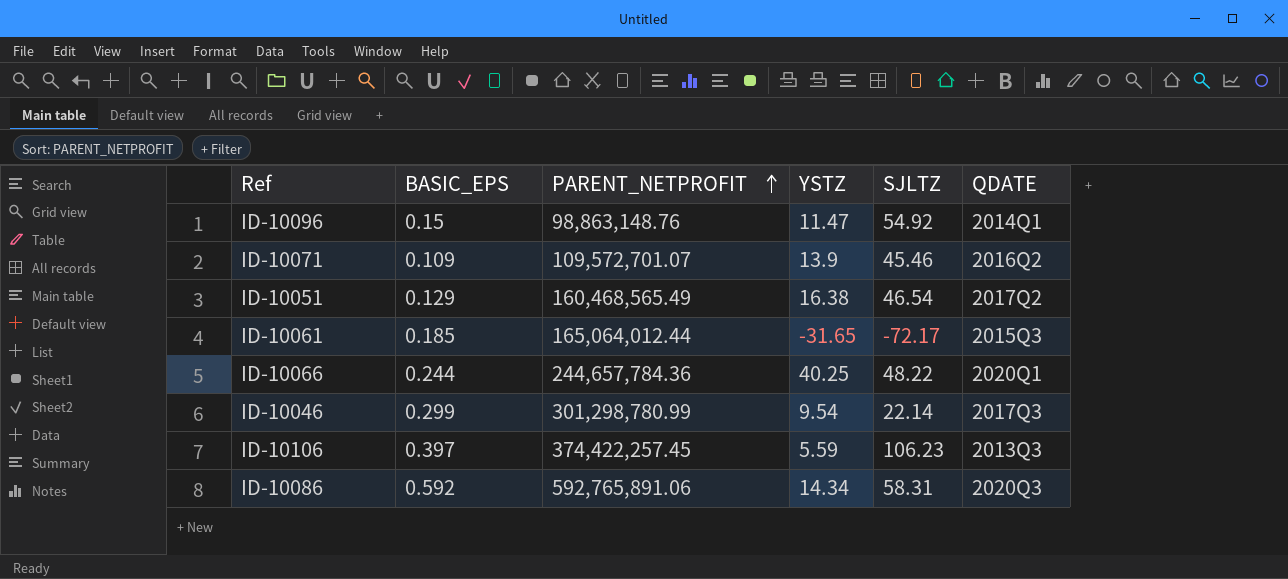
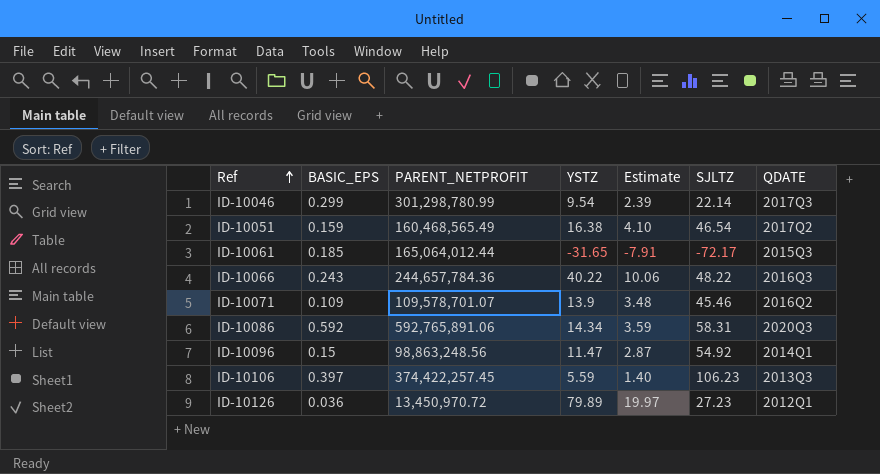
row order: PARENT_NETPROFIT ascending -> Ref ascending
column Estimate | formula: none -> [YSTZ] * 0.25
ID-10051 | BASIC_EPS: 0.129 -> 0.159
ID-10066 | BASIC_EPS: 0.244 -> 0.243
ID-10066 | YSTZ: 40.25 -> 40.22
ID-10066 | QDATE: 2020Q1 -> 2016Q3
ID-10071 | PARENT_NETPROFIT: 109,572,701.07 -> 109,578,701.07
ID-10096 | PARENT_NETPROFIT: 98,863,148.76 -> 98,863,248.56
row ID-10126: none -> 0.036 | 13,450,970.72 | 79.89 | 19.97 | 27.23 | 2012Q1

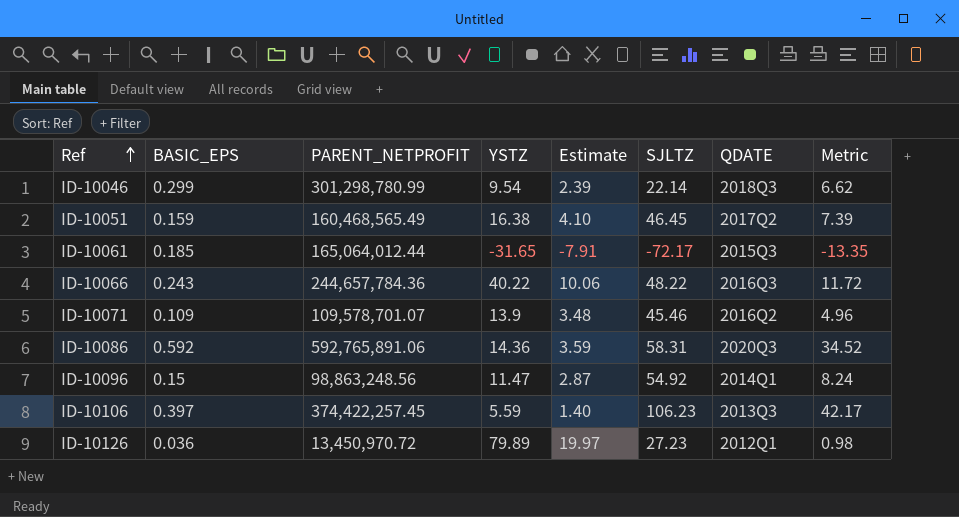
column Metric | formula: none -> [BASIC_EPS] * [SJLTZ]
ID-10046 | QDATE: 2017Q3 -> 2018Q3
ID-10051 | SJLTZ: 46.54 -> 46.45
ID-10086 | YSTZ: 14.34 -> 14.36

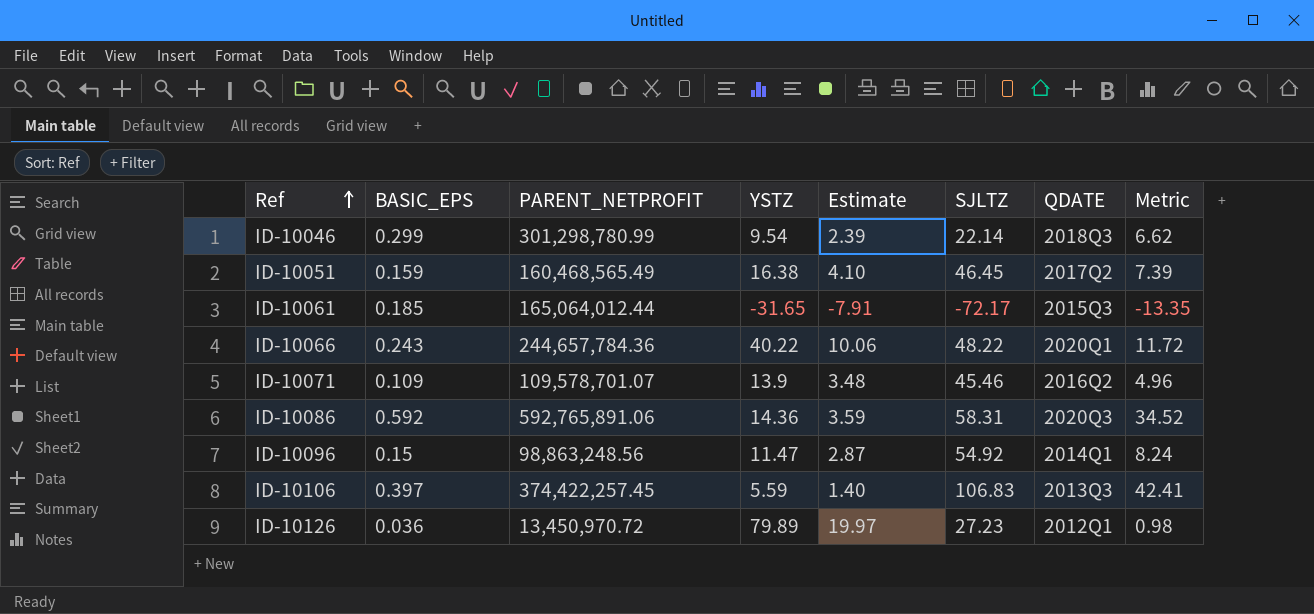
ID-10066 | QDATE: 2016Q3 -> 2020Q1
ID-10106 | SJLTZ: 106.23 -> 106.83
ID-10106 | Metric: 42.17 -> 42.41

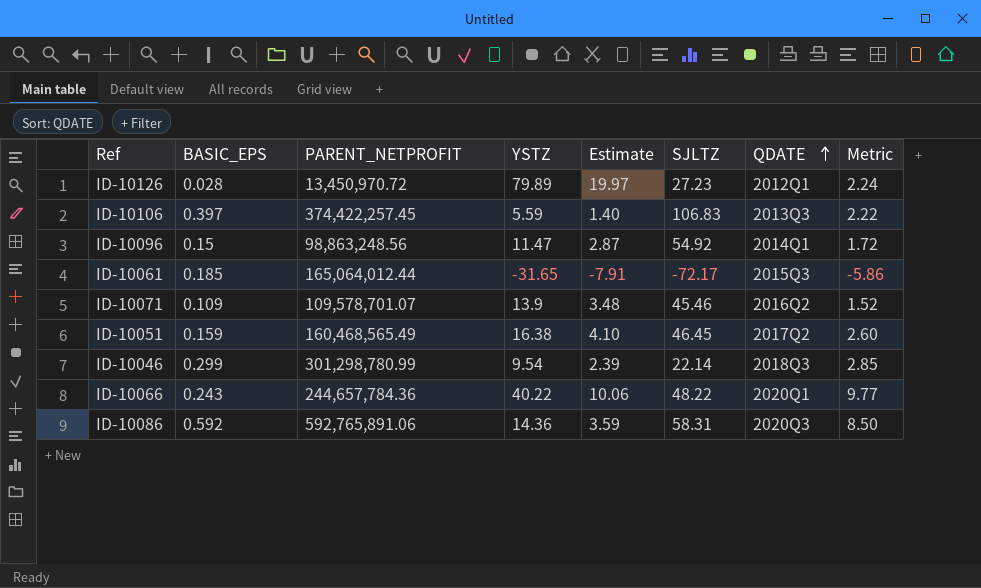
row order: Ref ascending -> QDATE ascending
column Metric | formula: [BASIC_EPS] * [SJLTZ] -> [BASIC_EPS] * [YSTZ]
ID-10126 | BASIC_EPS: 0.036 -> 0.028

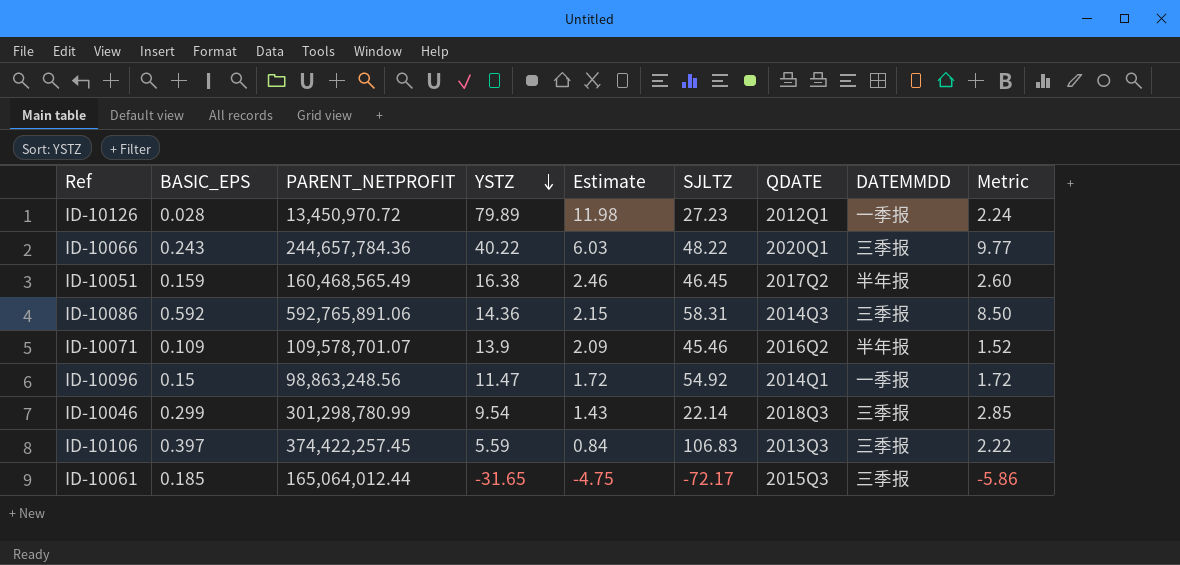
row order: QDATE ascending -> YSTZ descending
column Estimate | formula: [YSTZ] * 0.25 -> [YSTZ] * 0.15
column DATEMMDD | position: none -> 8
ID-10086 | QDATE: 2020Q3 -> 2014Q3

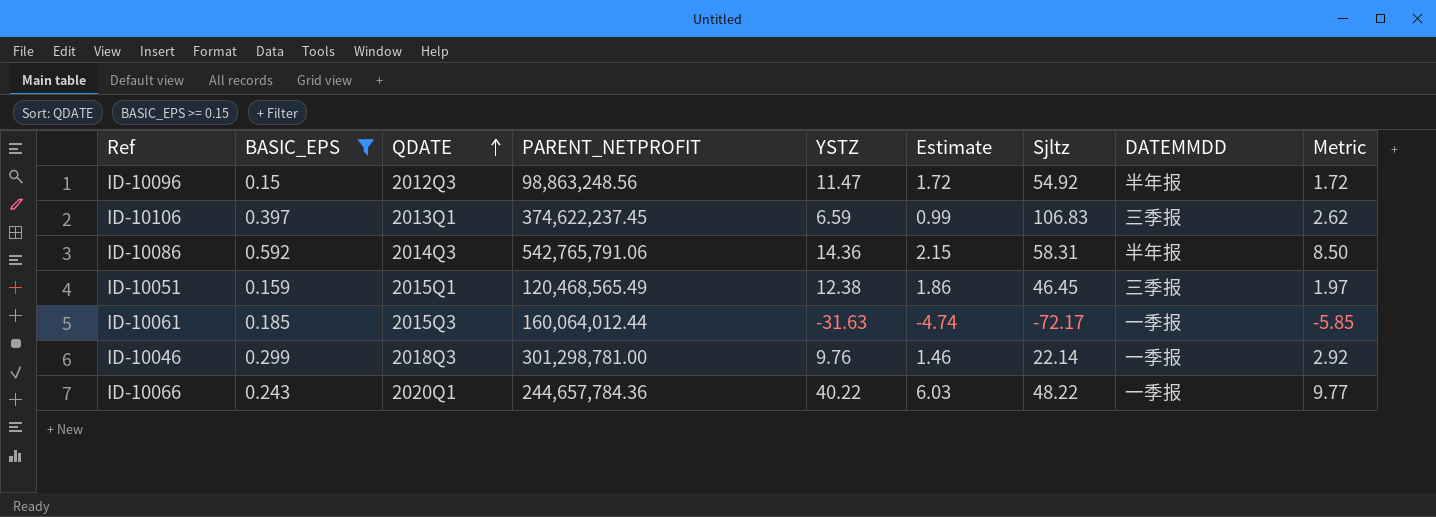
filter: none -> BASIC_EPS >= 0.15
row order: YSTZ descending -> QDATE ascending
column QDATE | position: 7 -> 3
column name: SJLTZ -> Sjltz
ID-10096 | QDATE: 2014Q1 -> 2012Q3
ID-10096 | DATEMMDD: 一季报 -> 半年报
ID-10106 | QDATE: 2013Q3 -> 2013Q1
ID-10106 | PARENT_NETPROFIT: 374,422,257.45 -> 374,622,237.45
ID-10106 | YSTZ: 5.59 -> 6.59
ID-10106 | Estimate: 0.84 -> 0.99
ID-10106 | Metric: 2.22 -> 2.62
ID-10086 | PARENT_NETPROFIT: 592,765,891.06 -> 542,765,791.06
ID-10086 | DATEMMDD: 三季报 -> 半年报
ID-10051 | QDATE: 2017Q2 -> 2015Q1
ID-10051 | PARENT_NETPROFIT: 160,468,565.49 -> 120,468,565.49
ID-10051 | YSTZ: 16.38 -> 12.38
ID-10051 | Estimate: 2.46 -> 1.86
ID-10051 | DATEMMDD: 半年报 -> 三季报
ID-10051 | Metric: 2.60 -> 1.97
ID-10061 | PARENT_NETPROFIT: 165,064,012.44 -> 160,064,012.44
ID-10061 | YSTZ: -31.65 -> -31.63
ID-10061 | Estimate: -4.75 -> -4.74
ID-10061 | DATEMMDD: 三季报 -> 一季报
ID-10061 | Metric: -5.86 -> -5.85
ID-10046 | PARENT_NETPROFIT: 301,298,780.99 -> 301,298,781.00
ID-10046 | YSTZ: 9.54 -> 9.76
ID-10046 | Estimate: 1.43 -> 1.46
ID-10046 | DATEMMDD: 三季报 -> 一季报
ID-10046 | Metric: 2.85 -> 2.92
ID-10066 | DATEMMDD: 三季报 -> 一季报

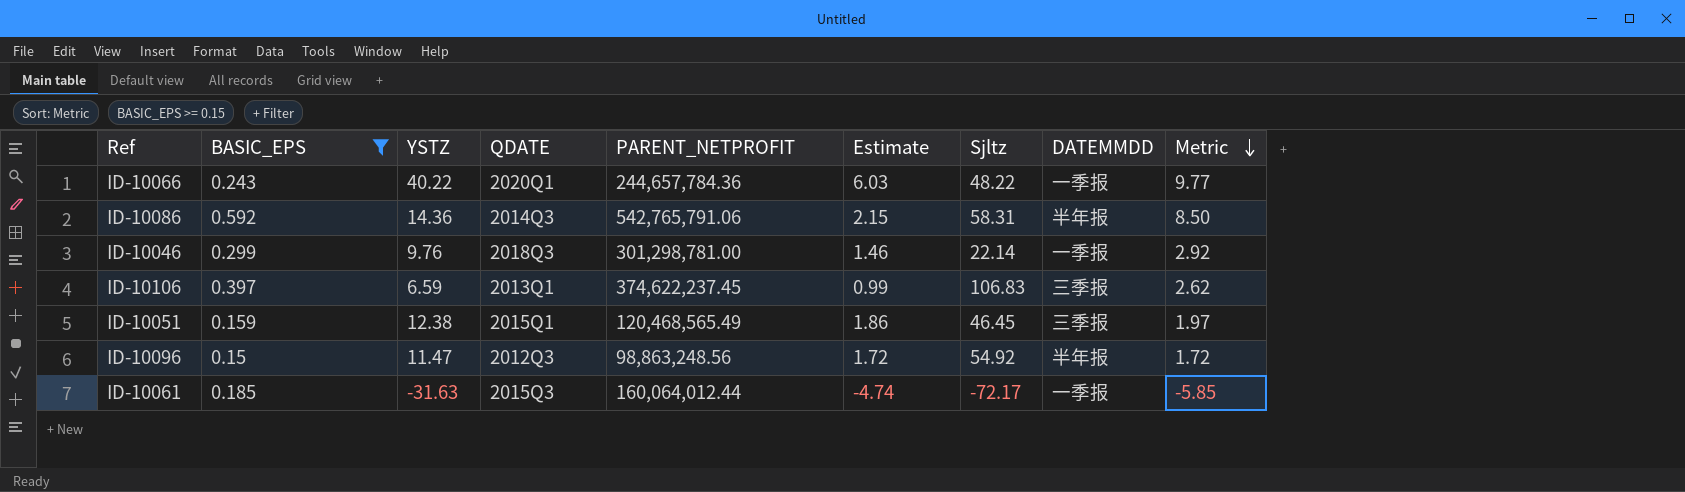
row order: QDATE ascending -> Metric descending
column YSTZ | position: 5 -> 3

